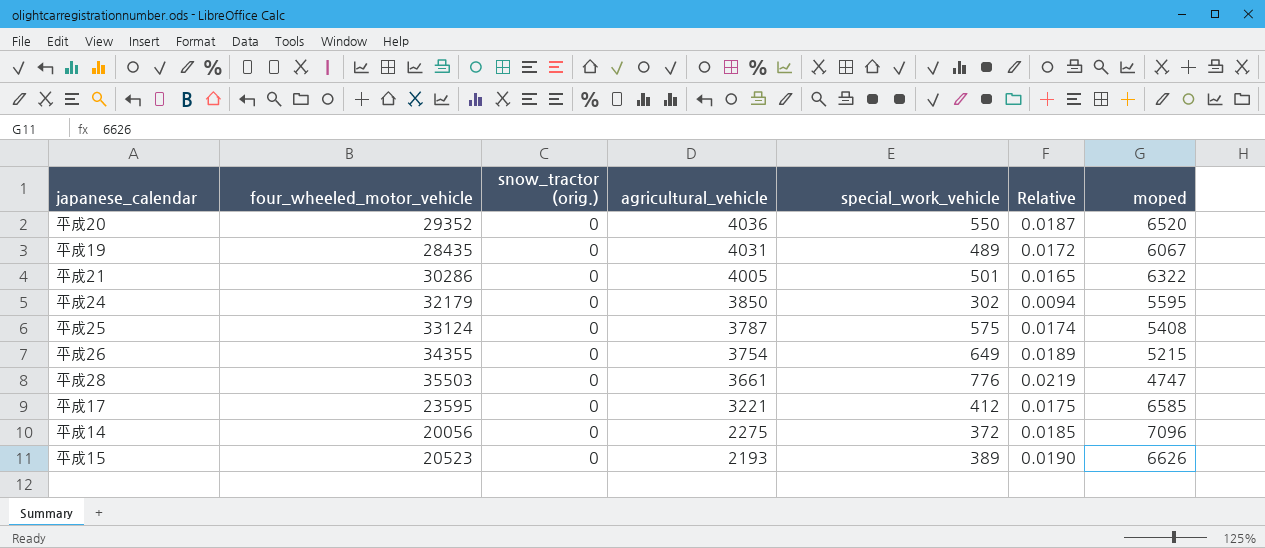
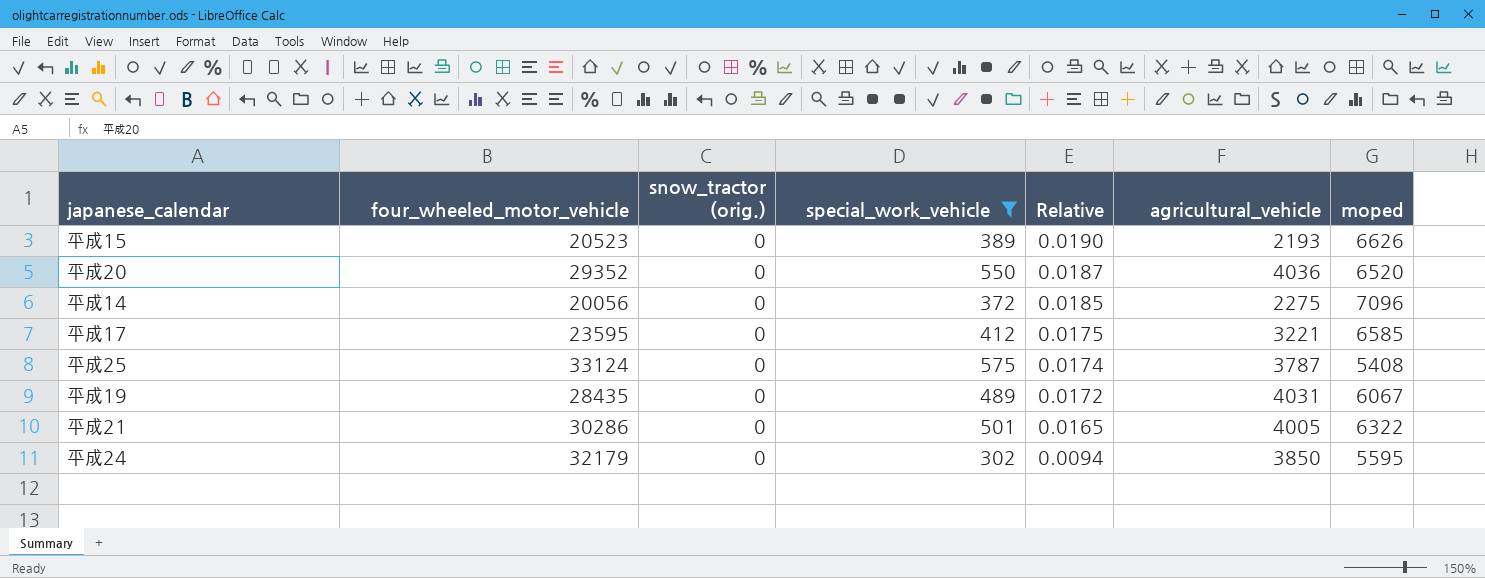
filter: none -> special_work_vehicle <= 575
row order: agricultural_vehicle descending -> Relative descending
column agricultural_vehicle | position: 4 -> 6

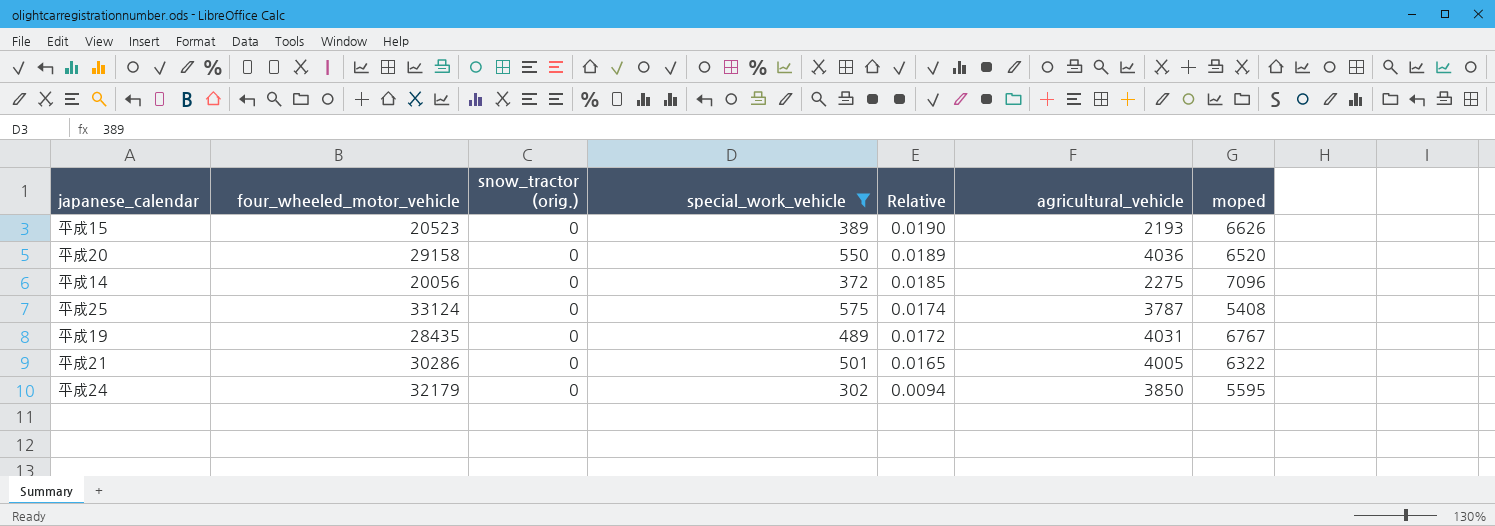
row 平成17: 23595 | 0 | 412 | 0.0175 | 3221 | 6585 -> none
平成20 | four_wheeled_motor_vehicle: 29352 -> 29158
平成20 | Relative: 0.0187 -> 0.0189
平成19 | moped: 6067 -> 6767

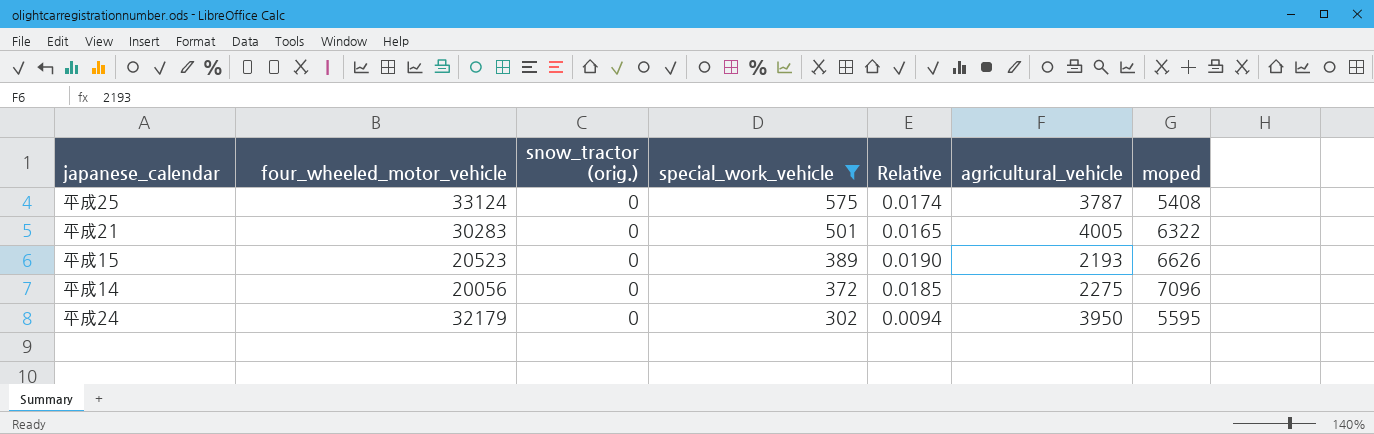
row order: Relative descending -> special_work_vehicle descending
row 平成20: 29158 | 0 | 550 | 0.0189 | 4036 | 6520 -> none
row 平成19: 28435 | 0 | 489 | 0.0172 | 4031 | 6767 -> none
平成21 | four_wheeled_motor_vehicle: 30286 -> 30283
平成24 | agricultural_vehicle: 3850 -> 3950

